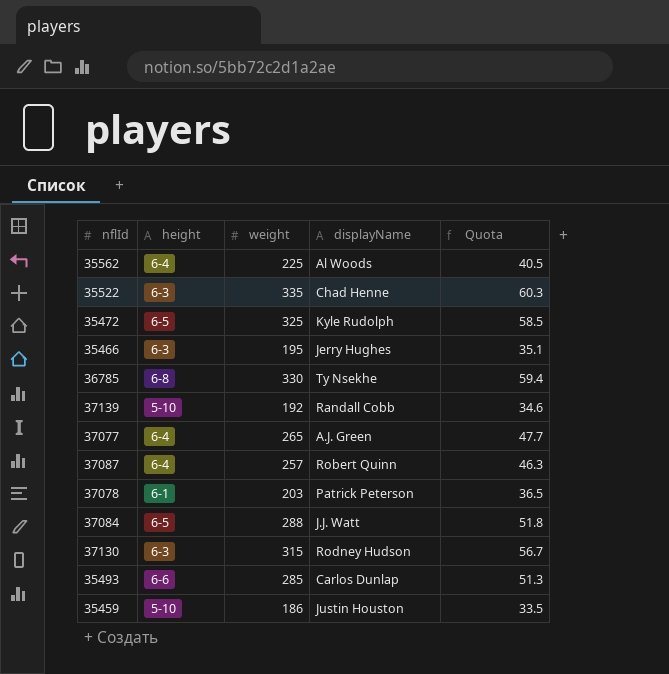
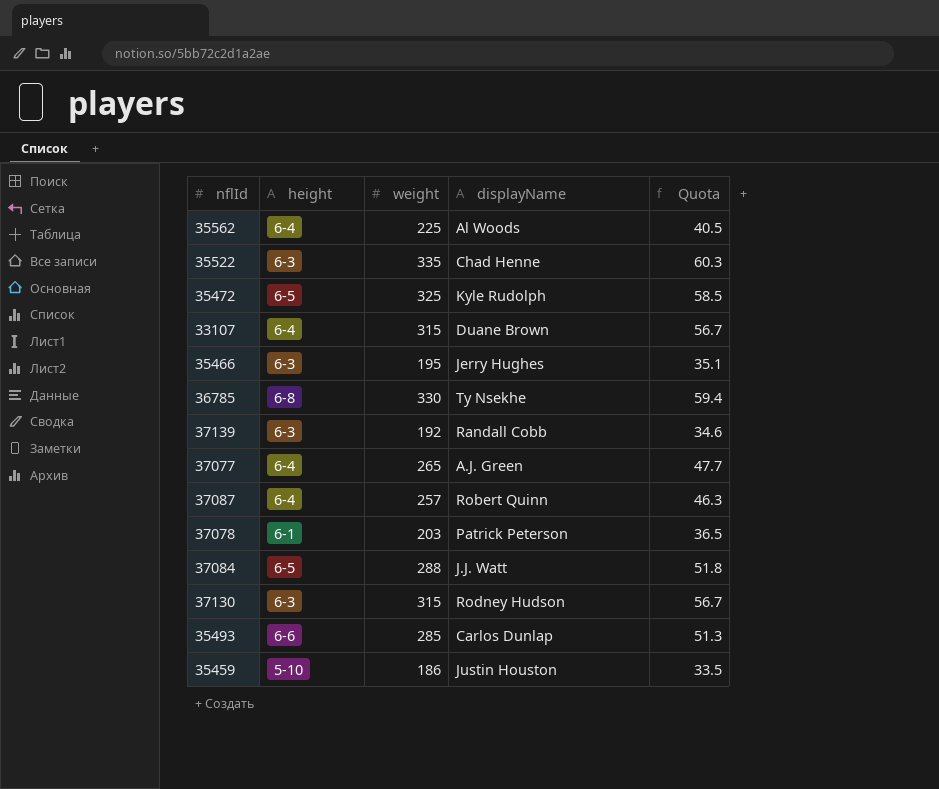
row 33107: none -> 6-4 | 315 | Duane Brown | 56.7
37139 | height: 5-10 -> 6-3

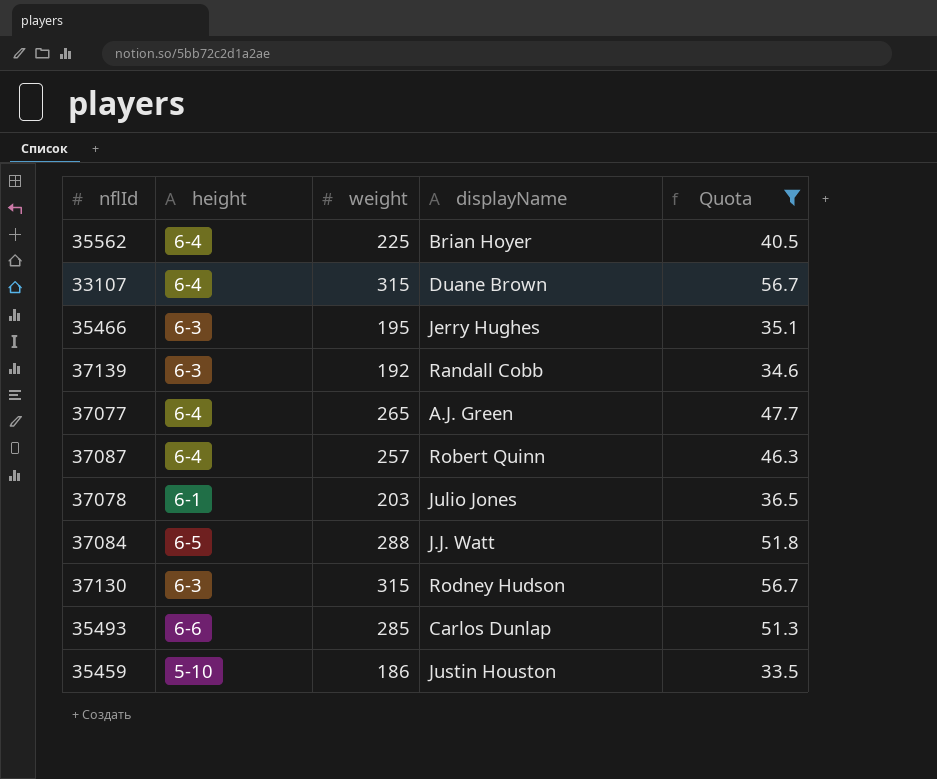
filter: none -> Quota <= 56.7
35562 | displayName: Al Woods -> Brian Hoyer
37078 | displayName: Patrick Peterson -> Julio Jones

